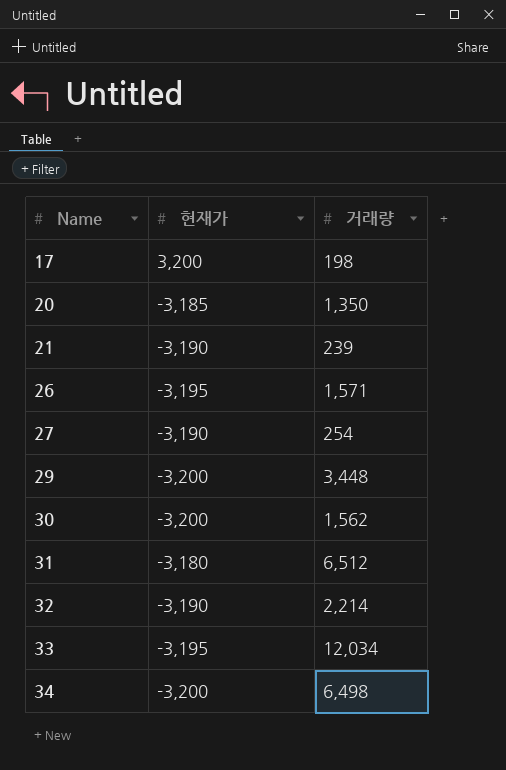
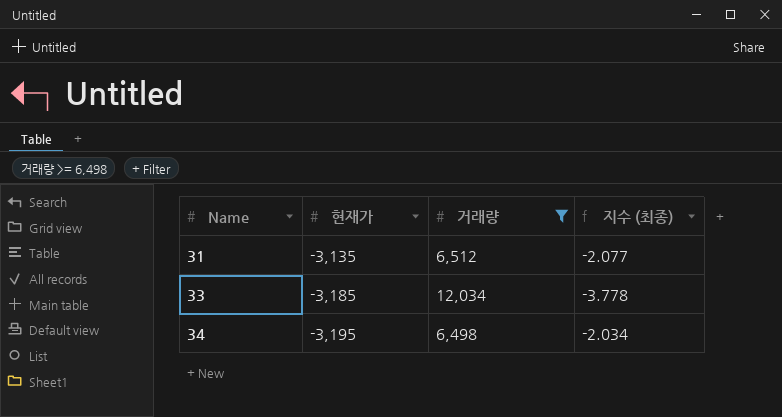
filter: none -> 거래량 >= 6,498
column 지수 (최종) | formula: none -> [거래량] / [현재가]
31 | 현재가: -3,180 -> -3,135
33 | 현재가: -3,195 -> -3,185
34 | 현재가: -3,200 -> -3,195

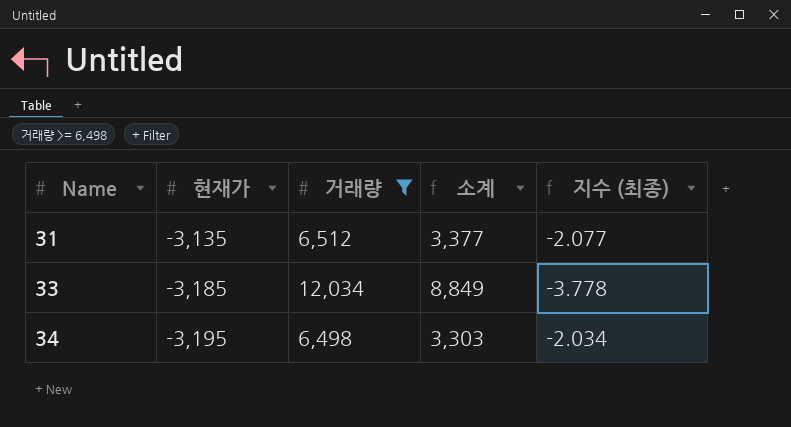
column 소계 | formula: none -> [현재가] + [거래량]

